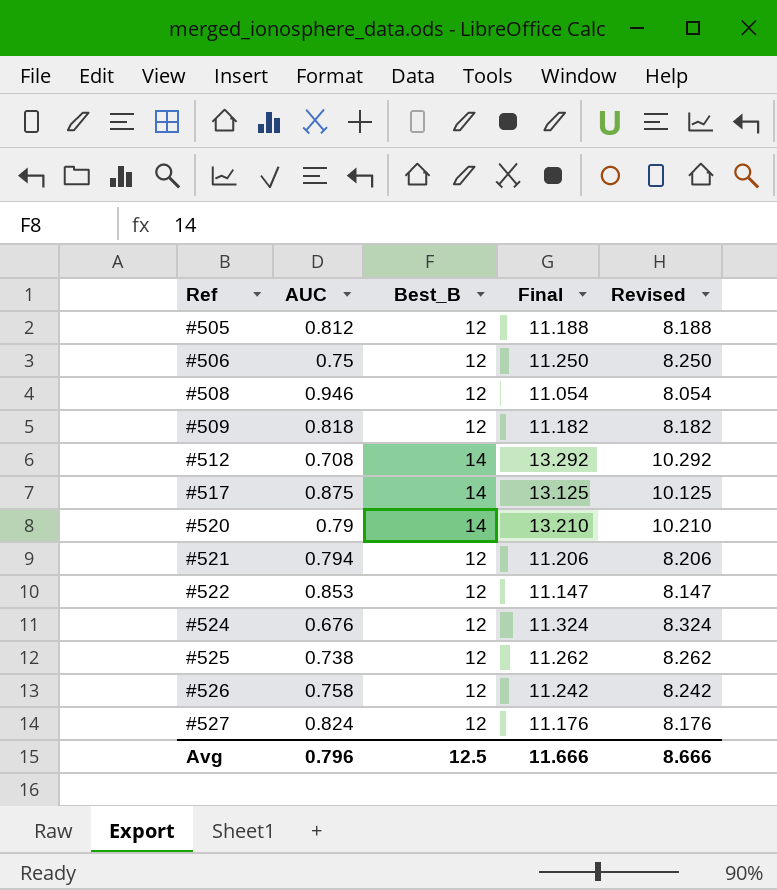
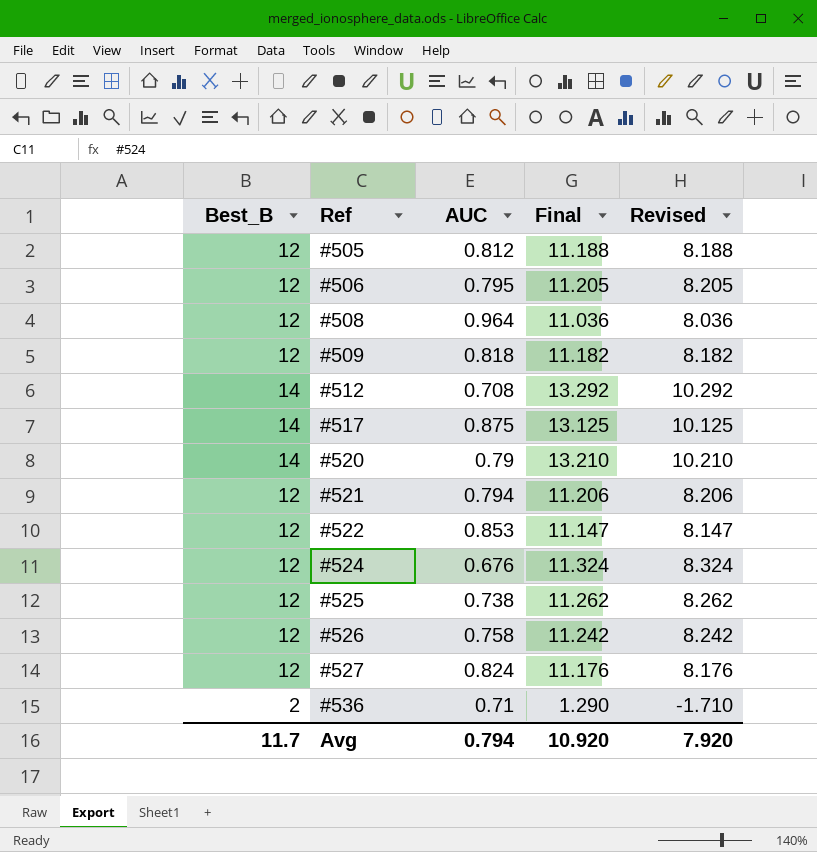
column Best_B | position: 3 -> 1
#506 | AUC: 0.75 -> 0.795
#506 | Final: 11.250 -> 11.205
#506 | Revised: 8.250 -> 8.205
#508 | AUC: 0.946 -> 0.964
#508 | Final: 11.054 -> 11.036
#508 | Revised: 8.054 -> 8.036
row #536: none -> 2 | 0.71 | 1.290 | -1.710
Avg | Best_B: 12.5 -> 11.7
Avg | AUC: 0.796 -> 0.794
Avg | Final: 11.666 -> 10.920
Avg | Revised: 8.666 -> 7.920

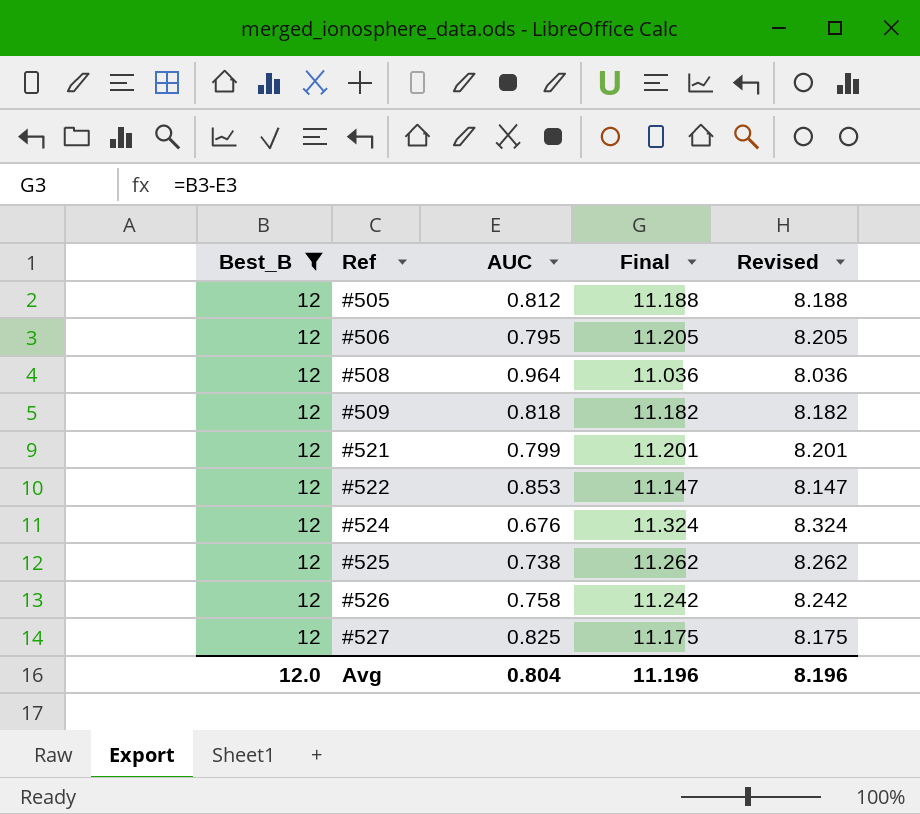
filter: none -> Best_B = 12
#521 | AUC: 0.794 -> 0.799
#521 | Final: 11.206 -> 11.201
#521 | Revised: 8.206 -> 8.201
#527 | AUC: 0.824 -> 0.825
#527 | Final: 11.176 -> 11.175
#527 | Revised: 8.176 -> 8.175
Avg | Best_B: 11.7 -> 12.0
Avg | AUC: 0.794 -> 0.804
Avg | Final: 10.920 -> 11.196
Avg | Revised: 7.920 -> 8.196

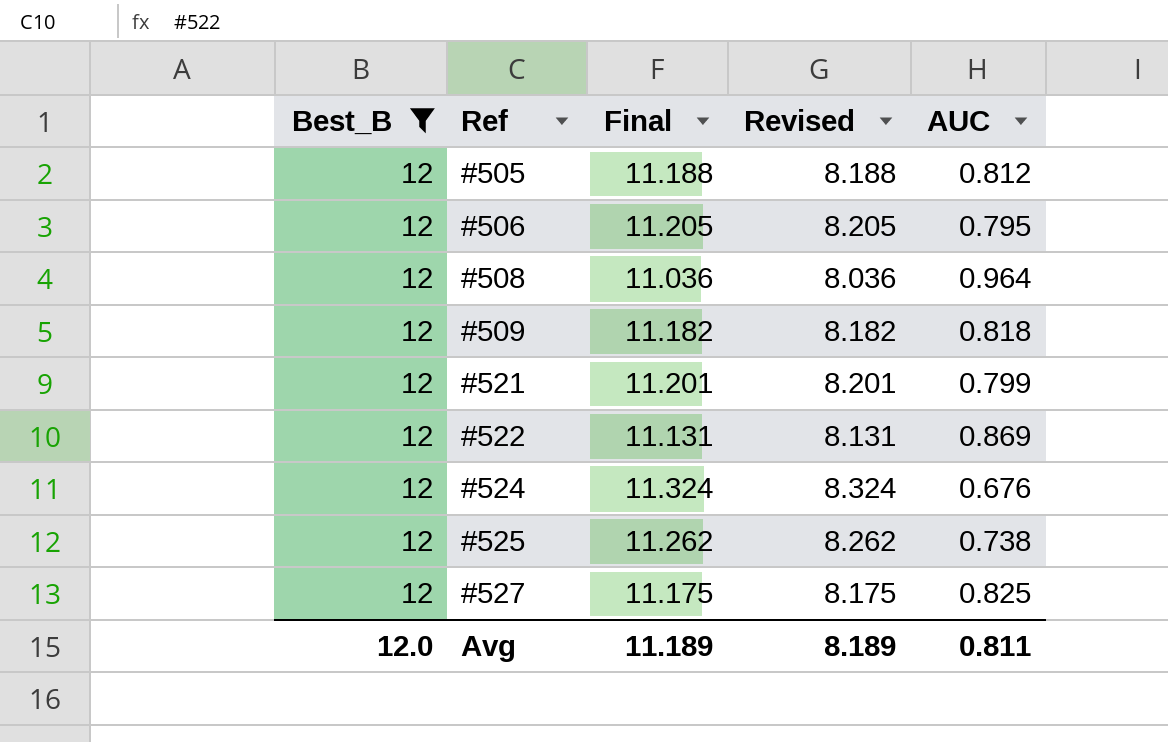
column AUC | position: 3 -> 5
row #526: 12 | 0.758 | 11.242 | 8.242 -> none
#522 | Final: 11.147 -> 11.131
#522 | Revised: 8.147 -> 8.131
#522 | AUC: 0.853 -> 0.869
Avg | Final: 11.196 -> 11.189
Avg | Revised: 8.196 -> 8.189
Avg | AUC: 0.804 -> 0.811

